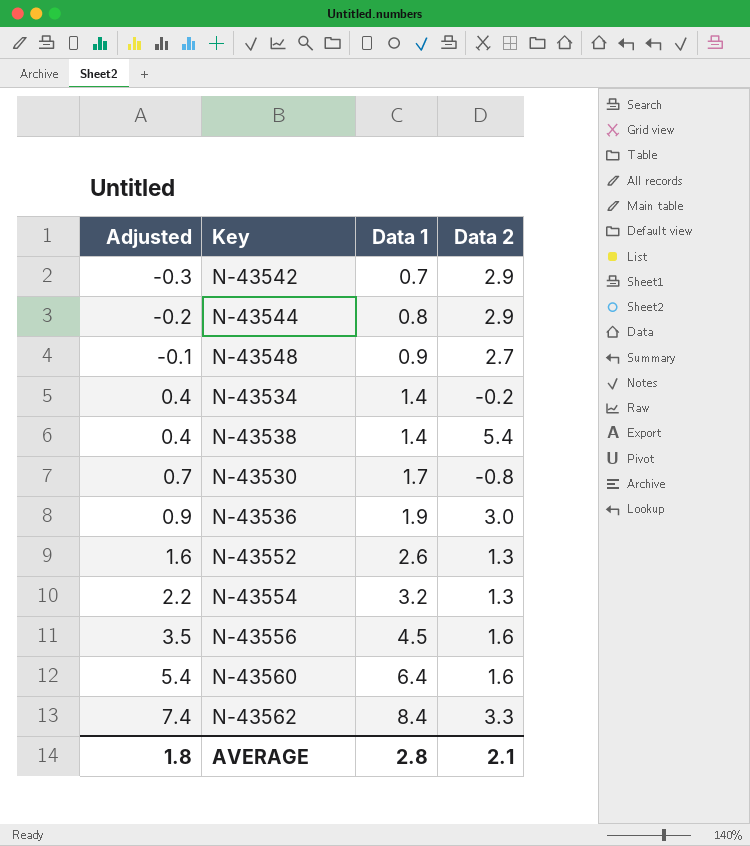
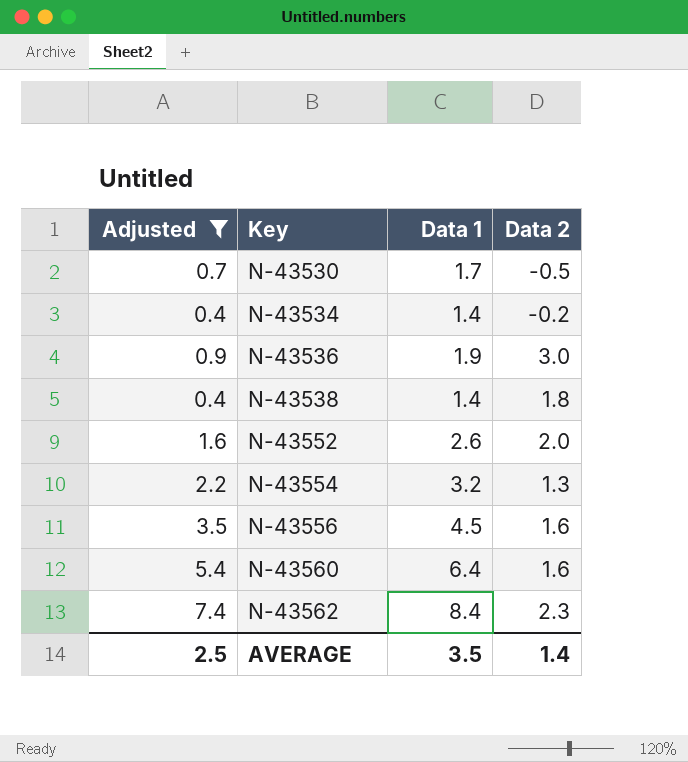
filter: none -> Adjusted >= 0.4
row order: Adjusted ascending -> Key ascending
N-43530 | Data 2: -0.8 -> -0.5
N-43538 | Data 2: 5.4 -> 1.8
N-43552 | Data 2: 1.3 -> 2.0
N-43562 | Data 2: 3.3 -> 2.3
AVERAGE | Adjusted: 1.8 -> 2.5
AVERAGE | Data 1: 2.8 -> 3.5
AVERAGE | Data 2: 2.1 -> 1.4

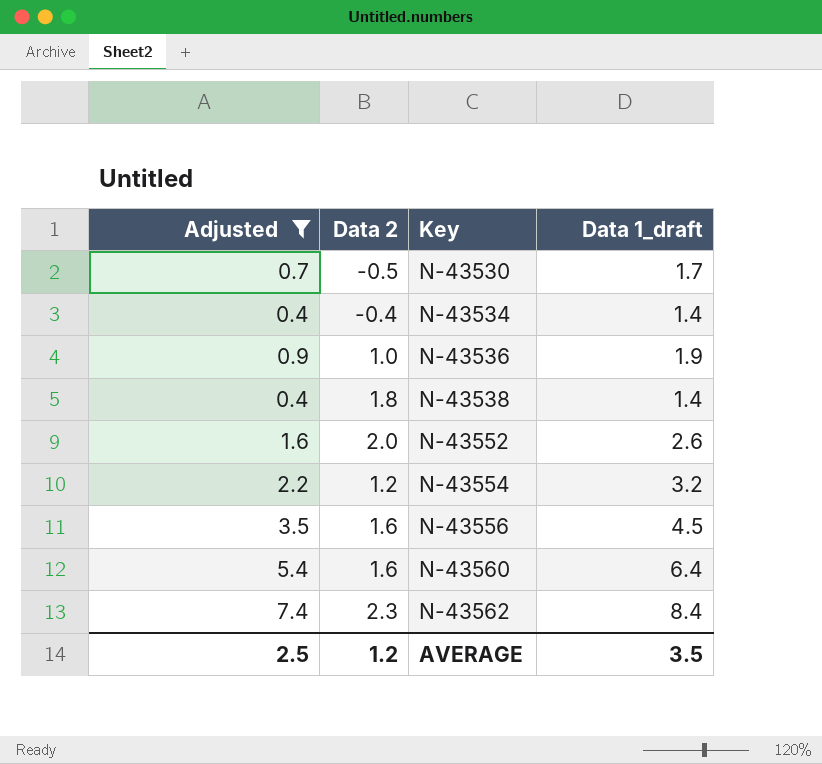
column Data 2 | position: 4 -> 2
column name: Data 1 -> Data 1_draft
N-43534 | Data 2: -0.2 -> -0.4
N-43536 | Data 2: 3.0 -> 1.0
N-43554 | Data 2: 1.3 -> 1.2
AVERAGE | Data 2: 1.4 -> 1.2

